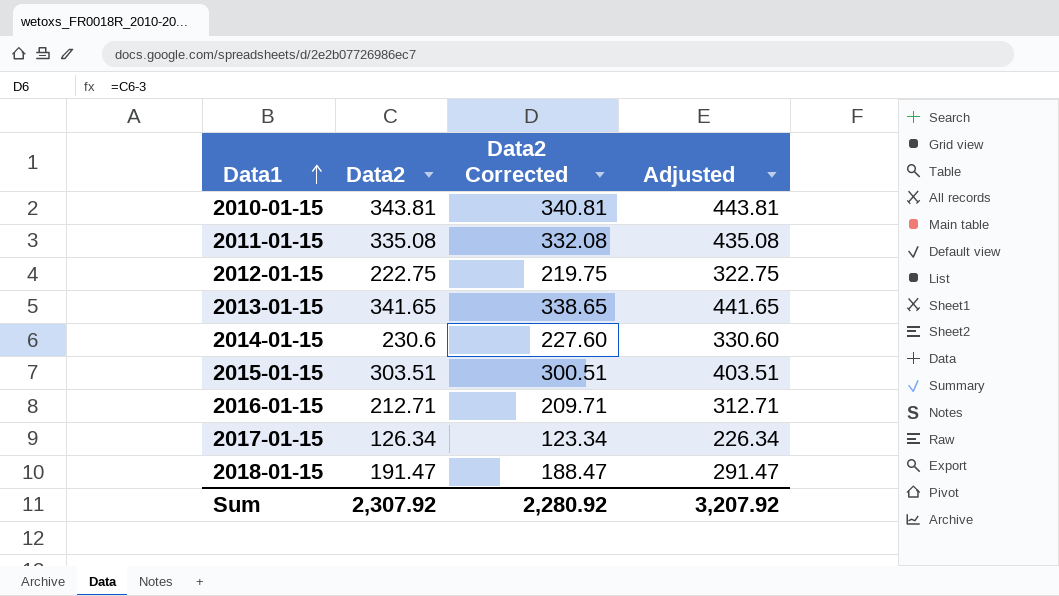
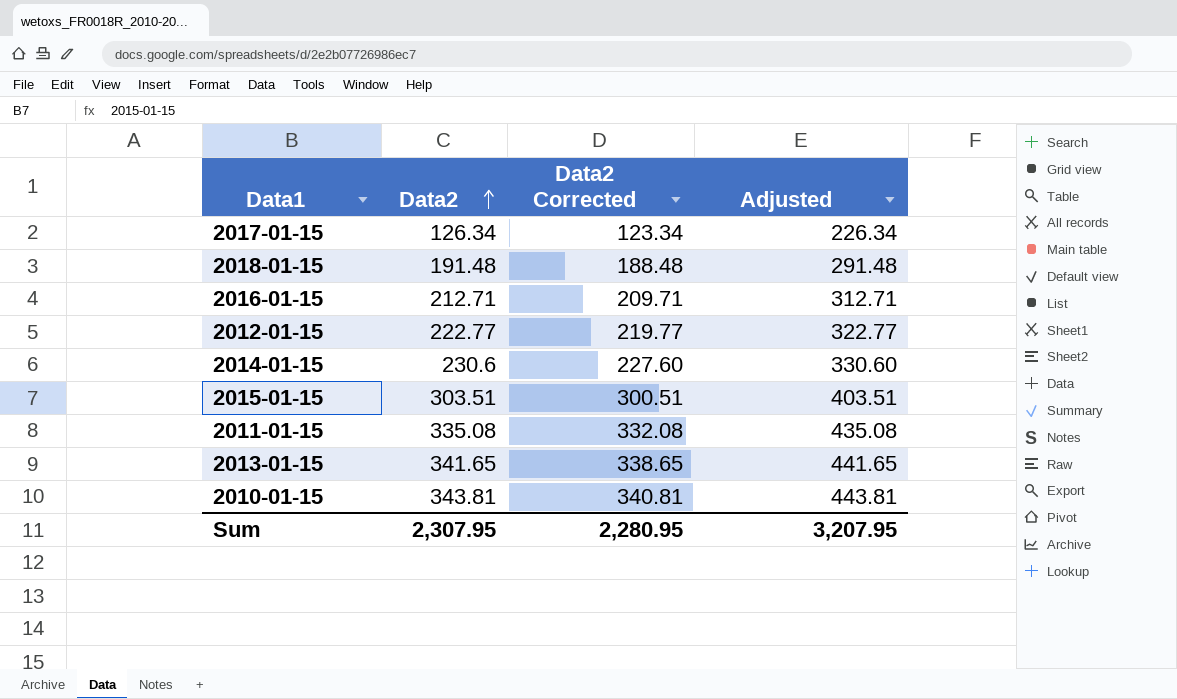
row order: Data1 ascending -> Data2 ascending
2018-01-15 | Data2: 191.47 -> 191.48
2018-01-15 | Data2 Corrected: 188.47 -> 188.48
2018-01-15 | Adjusted: 291.47 -> 291.48
2012-01-15 | Data2: 222.75 -> 222.77
2012-01-15 | Data2 Corrected: 219.75 -> 219.77
2012-01-15 | Adjusted: 322.75 -> 322.77
Sum | Data2: 2,307.92 -> 2,307.95
Sum | Data2 Corrected: 2,280.92 -> 2,280.95
Sum | Adjusted: 3,207.92 -> 3,207.95

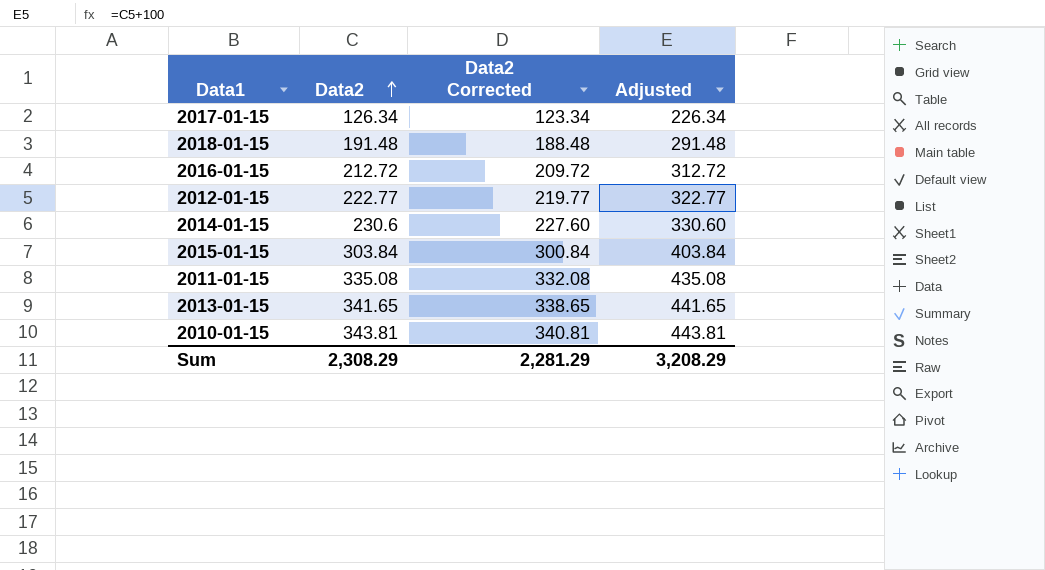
2016-01-15 | Data2: 212.71 -> 212.72
2016-01-15 | Data2 Corrected: 209.71 -> 209.72
2016-01-15 | Adjusted: 312.71 -> 312.72
2015-01-15 | Data2: 303.51 -> 303.84
2015-01-15 | Data2 Corrected: 300.51 -> 300.84
2015-01-15 | Adjusted: 403.51 -> 403.84
Sum | Data2: 2,307.95 -> 2,308.29
Sum | Data2 Corrected: 2,280.95 -> 2,281.29
Sum | Adjusted: 3,207.95 -> 3,208.29

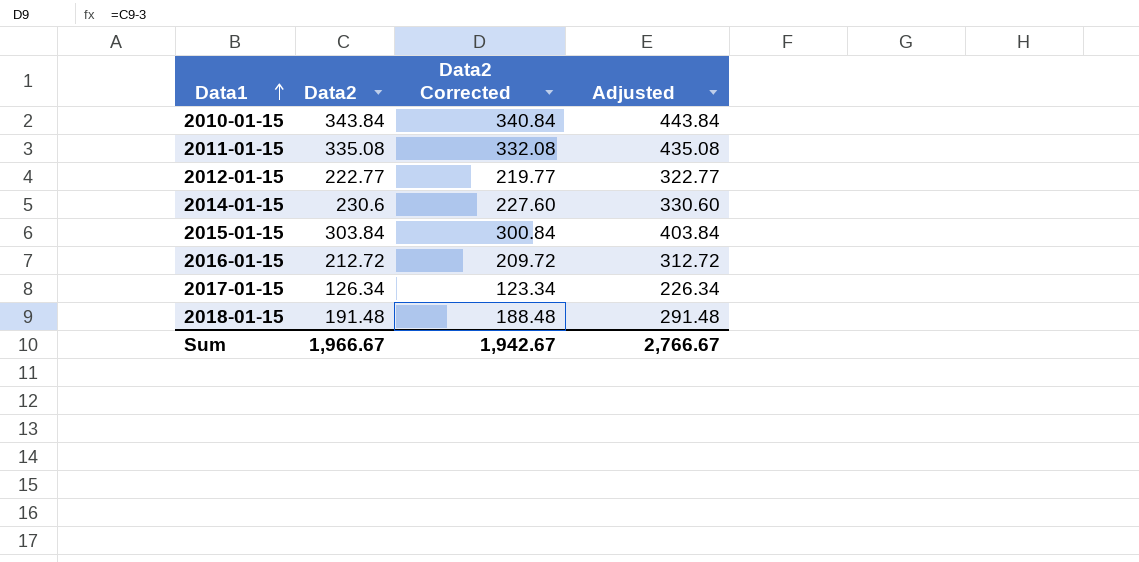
row order: Data2 ascending -> Data1 ascending
row 2013-01-15: 341.65 | 338.65 | 441.65 -> none
2010-01-15 | Data2: 343.81 -> 343.84
2010-01-15 | Data2 Corrected: 340.81 -> 340.84
2010-01-15 | Adjusted: 443.81 -> 443.84
Sum | Data2: 2,308.29 -> 1,966.67
Sum | Data2 Corrected: 2,281.29 -> 1,942.67
Sum | Adjusted: 3,208.29 -> 2,766.67

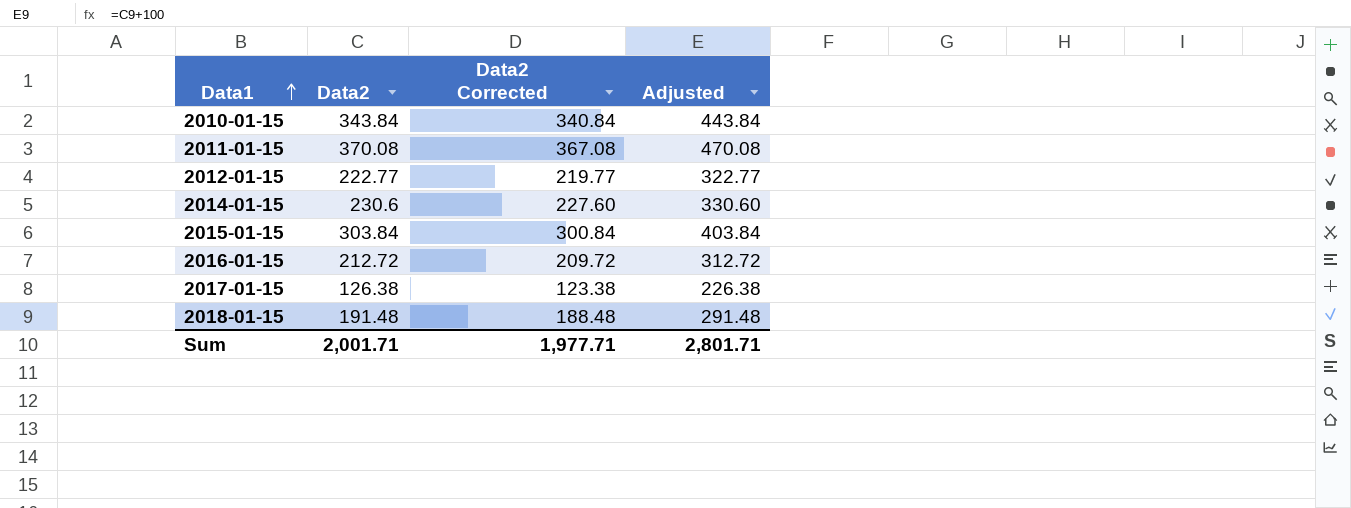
2011-01-15 | Data2: 335.08 -> 370.08
2011-01-15 | Data2 Corrected: 332.08 -> 367.08
2011-01-15 | Adjusted: 435.08 -> 470.08
2017-01-15 | Data2: 126.34 -> 126.38
2017-01-15 | Data2 Corrected: 123.34 -> 123.38
2017-01-15 | Adjusted: 226.34 -> 226.38
Sum | Data2: 1,966.67 -> 2,001.71
Sum | Data2 Corrected: 1,942.67 -> 1,977.71
Sum | Adjusted: 2,766.67 -> 2,801.71

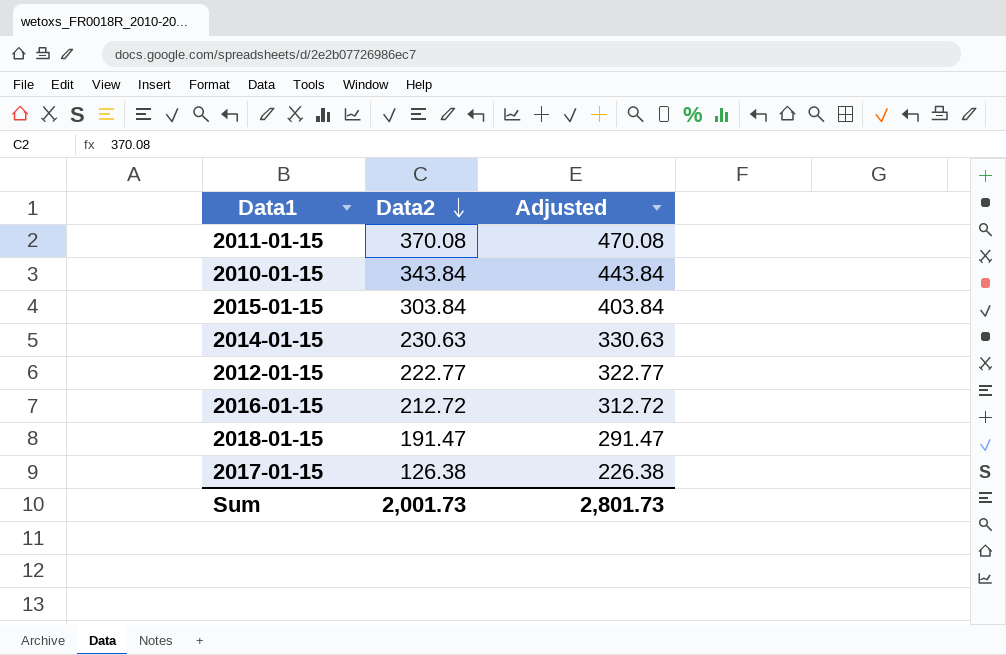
row order: Data1 ascending -> Data2 descending
column Data2 Corrected | formula: [Data2] - 3 -> none
2014-01-15 | Data2: 230.6 -> 230.63
2014-01-15 | Adjusted: 330.60 -> 330.63
2018-01-15 | Data2: 191.48 -> 191.47
2018-01-15 | Adjusted: 291.48 -> 291.47
Sum | Data2: 2,001.71 -> 2,001.73
Sum | Adjusted: 2,801.71 -> 2,801.73

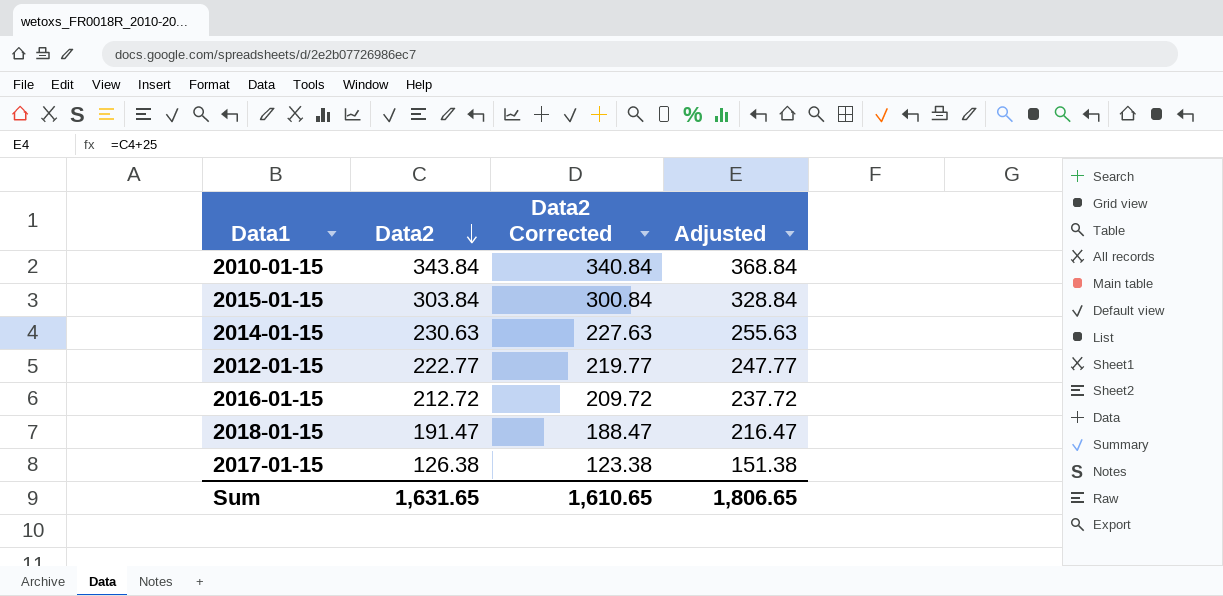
column Data2 Corrected | formula: none -> [Data2] - 3
column Adjusted | formula: [Data2] + 100 -> [Data2] + 25
row 2011-01-15: 370.08 | 470.08 -> none
Sum | Data2: 2,001.73 -> 1,631.65
Sum | Adjusted: 2,801.73 -> 1,806.65

